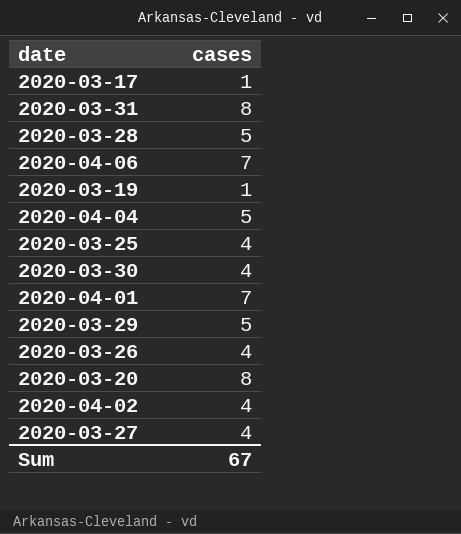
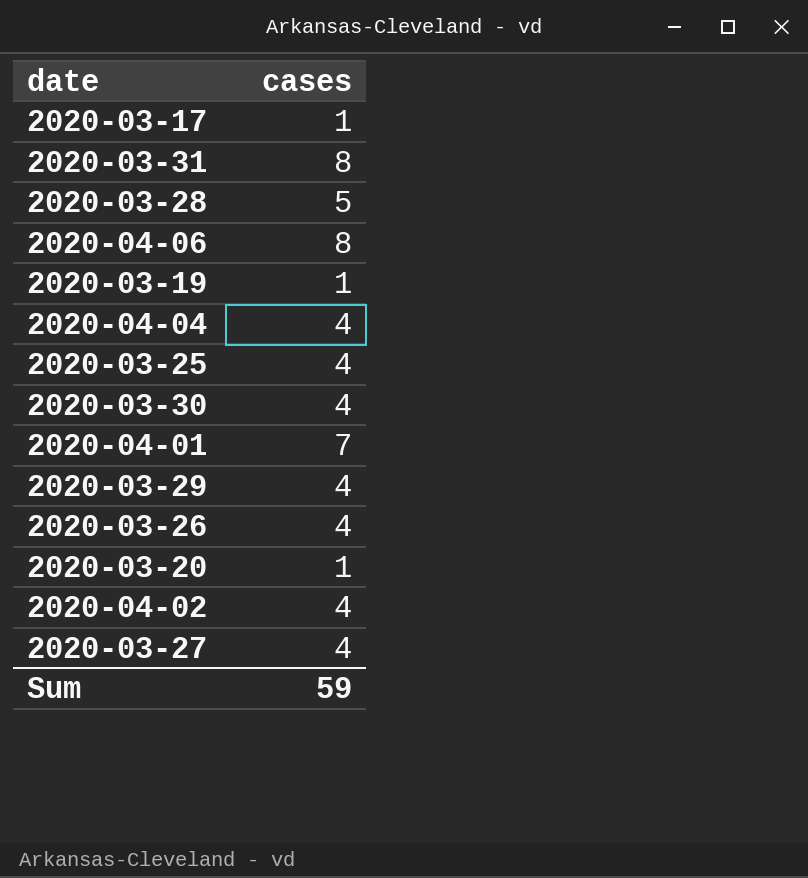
2020-04-06 | cases: 7 -> 8
2020-04-04 | cases: 5 -> 4
2020-03-29 | cases: 5 -> 4
2020-03-20 | cases: 8 -> 1
Sum | cases: 67 -> 59

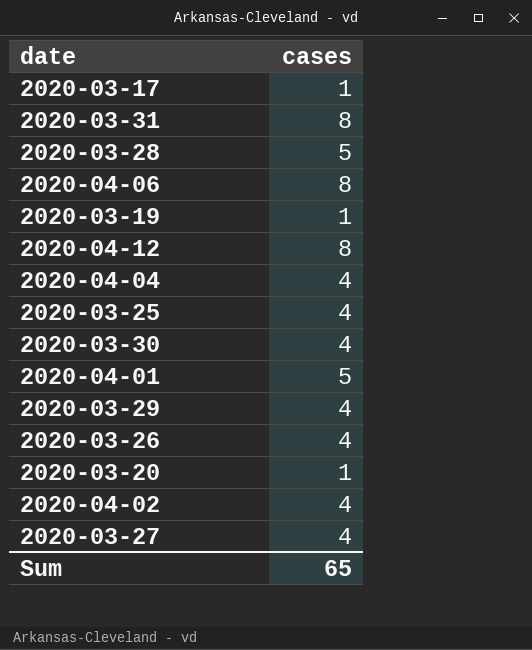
row 2020-04-12: none -> 8
2020-04-01 | cases: 7 -> 5
Sum | cases: 59 -> 65

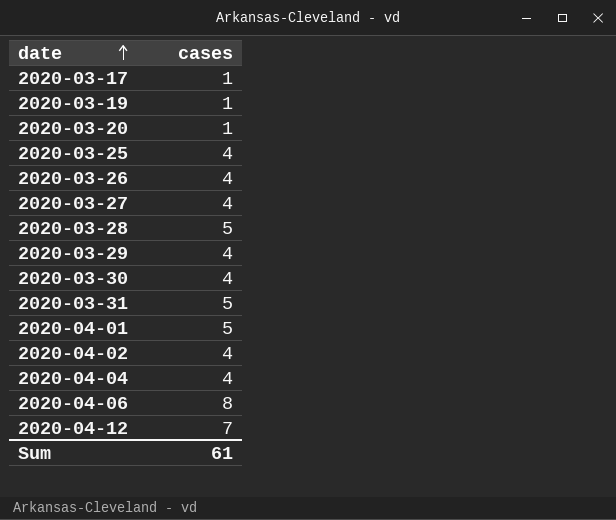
row order: none -> date ascending
2020-03-31 | cases: 8 -> 5
2020-04-12 | cases: 8 -> 7
Sum | cases: 65 -> 61

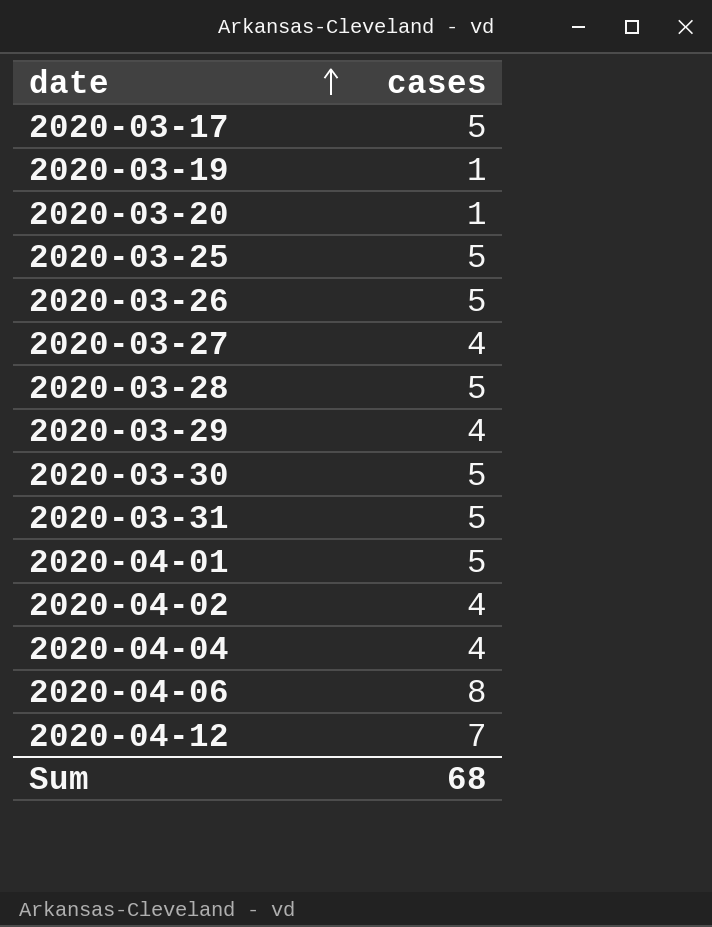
2020-03-17 | cases: 1 -> 5
2020-03-25 | cases: 4 -> 5
2020-03-26 | cases: 4 -> 5
2020-03-30 | cases: 4 -> 5
Sum | cases: 61 -> 68

